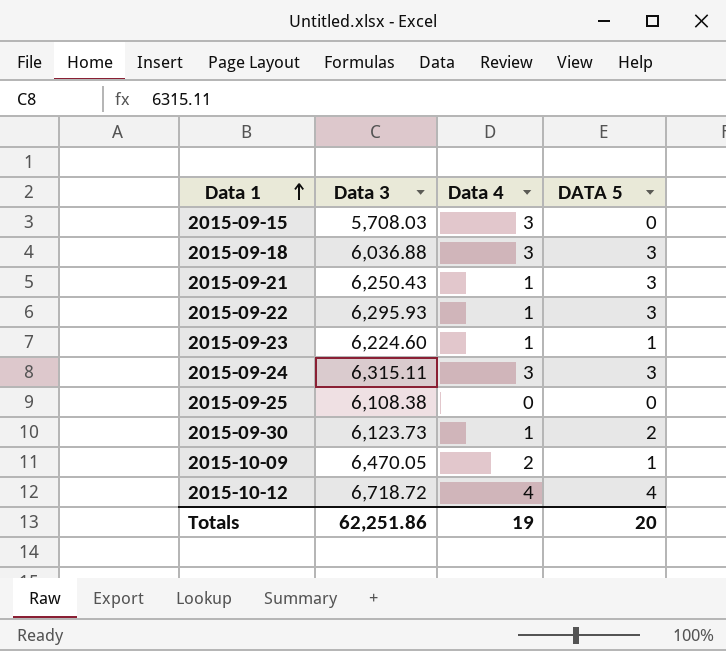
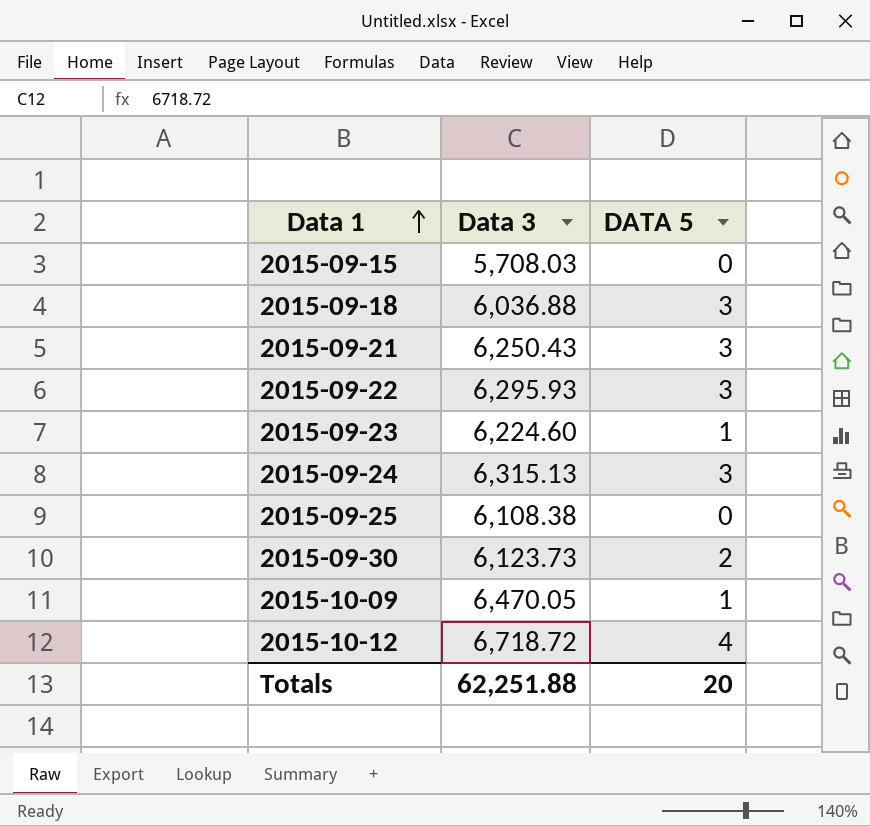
column Data 4 | position: 3 -> none
2015-09-24 | Data 3: 6,315.11 -> 6,315.13
Totals | Data 3: 62,251.86 -> 62,251.88

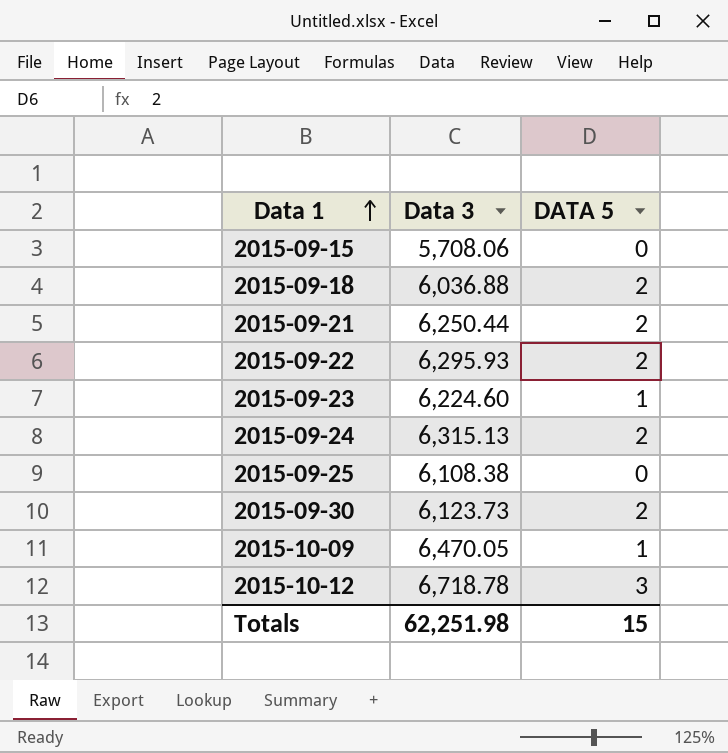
2015-09-15 | Data 3: 5,708.03 -> 5,708.06
2015-09-18 | DATA 5: 3 -> 2
2015-09-21 | Data 3: 6,250.43 -> 6,250.44
2015-09-21 | DATA 5: 3 -> 2
2015-09-22 | DATA 5: 3 -> 2
2015-09-24 | DATA 5: 3 -> 2
2015-10-12 | Data 3: 6,718.72 -> 6,718.78
2015-10-12 | DATA 5: 4 -> 3
Totals | Data 3: 62,251.88 -> 62,251.98
Totals | DATA 5: 20 -> 15

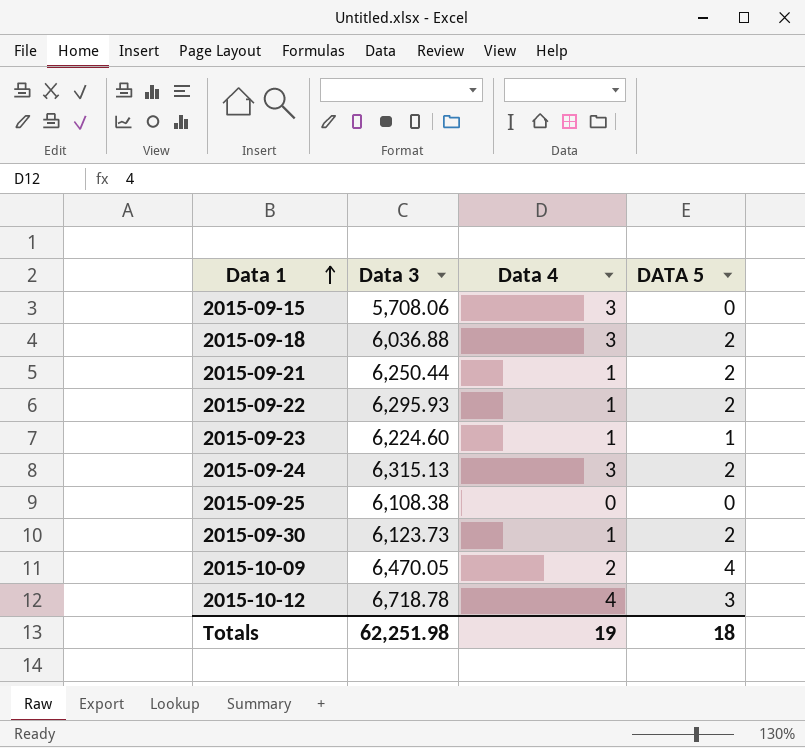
column Data 4 | position: none -> 3
2015-10-09 | DATA 5: 1 -> 4
Totals | DATA 5: 15 -> 18

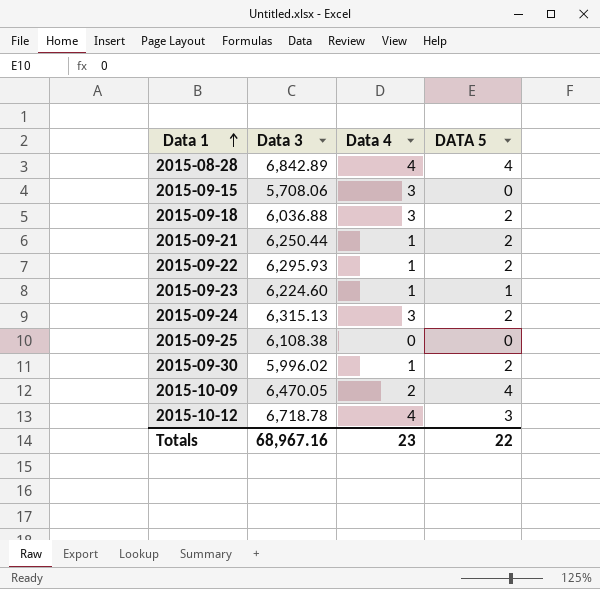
row 2015-08-28: none -> 6,842.89 | 4 | 4
2015-09-30 | Data 3: 6,123.73 -> 5,996.02
Totals | Data 3: 62,251.98 -> 68,967.16
Totals | Data 4: 19 -> 23
Totals | DATA 5: 18 -> 22

